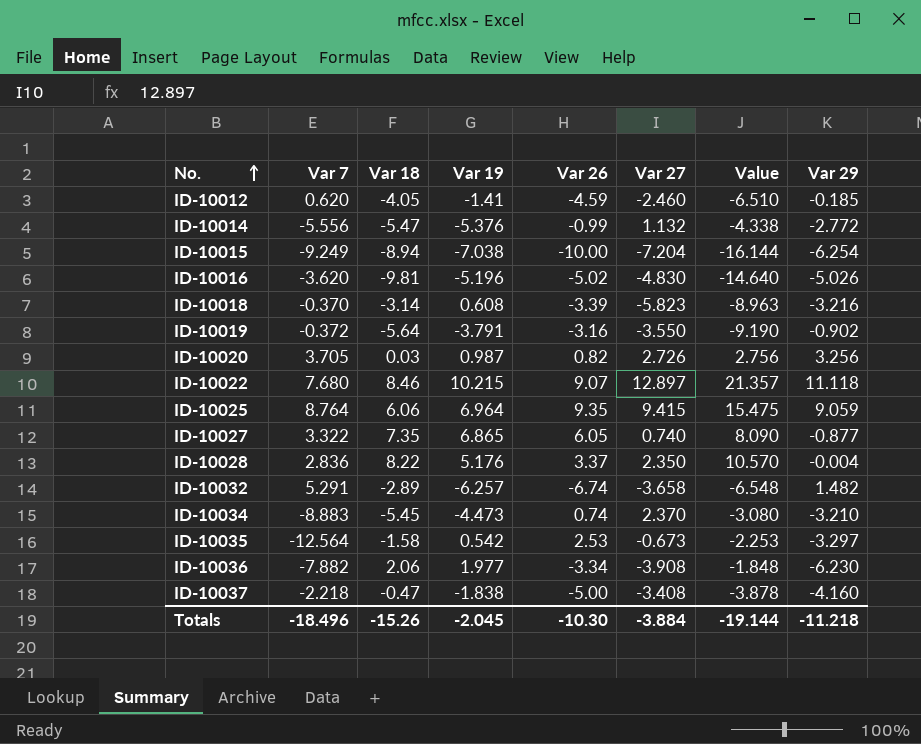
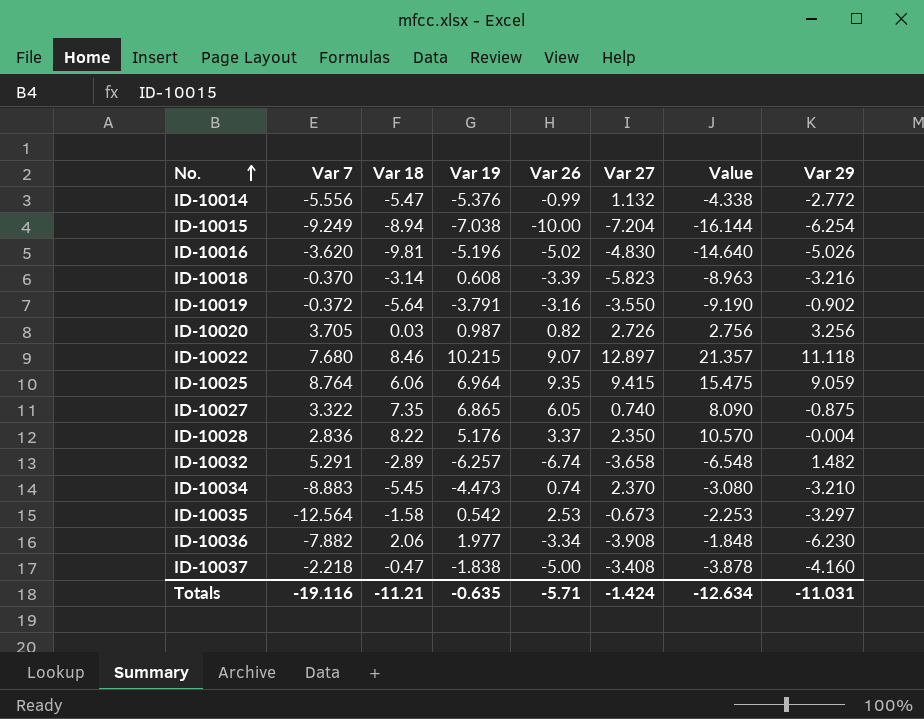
row ID-10012: 0.620 | -4.05 | -1.41 | -4.59 | -2.460 | -6.510 | -0.185 -> none
ID-10027 | Var 29: -0.877 -> -0.875
Totals | Var 7: -18.496 -> -19.116
Totals | Var 18: -15.26 -> -11.21
Totals | Var 19: -2.045 -> -0.635
Totals | Var 26: -10.30 -> -5.71
Totals | Var 27: -3.884 -> -1.424
Totals | Value: -19.144 -> -12.634
Totals | Var 29: -11.218 -> -11.031

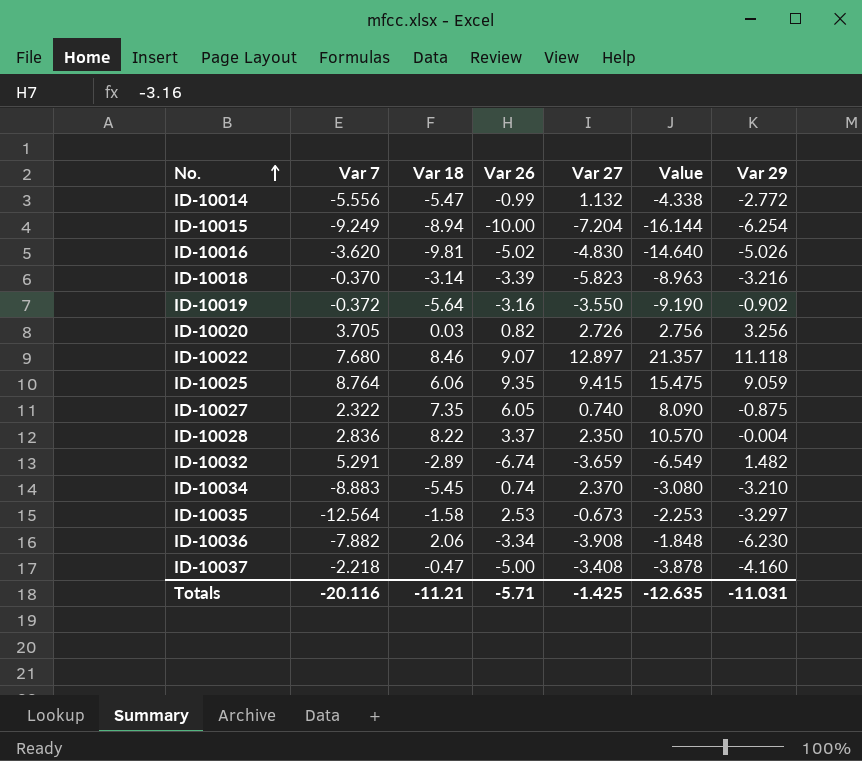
column Var 19 | position: 4 -> none
ID-10027 | Var 7: 3.322 -> 2.322
ID-10032 | Var 27: -3.658 -> -3.659
ID-10032 | Value: -6.548 -> -6.549
Totals | Var 7: -19.116 -> -20.116
Totals | Var 27: -1.424 -> -1.425
Totals | Value: -12.634 -> -12.635

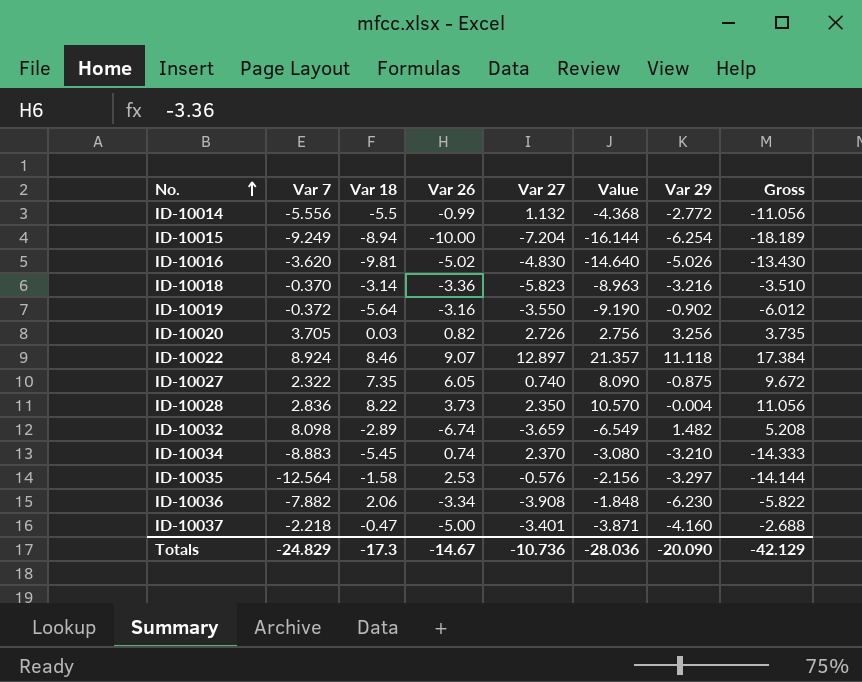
column Gross | formula: none -> [Var 7] + [Var 18]
row ID-10025: 8.764 | 6.06 | 9.35 | 9.415 | 15.475 | 9.059 -> none
ID-10014 | Var 18: -5.47 -> -5.5
ID-10014 | Value: -4.338 -> -4.368
ID-10018 | Var 26: -3.39 -> -3.36
ID-10022 | Var 7: 7.680 -> 8.924
ID-10028 | Var 26: 3.37 -> 3.73
ID-10032 | Var 7: 5.291 -> 8.098
ID-10035 | Var 27: -0.673 -> -0.576
ID-10035 | Value: -2.253 -> -2.156
ID-10037 | Var 27: -3.408 -> -3.401
ID-10037 | Value: -3.878 -> -3.871
Totals | Var 7: -20.116 -> -24.829
Totals | Var 18: -11.21 -> -17.3
Totals | Var 26: -5.71 -> -14.67
Totals | Var 27: -1.425 -> -10.736
Totals | Value: -12.635 -> -28.036
Totals | Var 29: -11.031 -> -20.090

